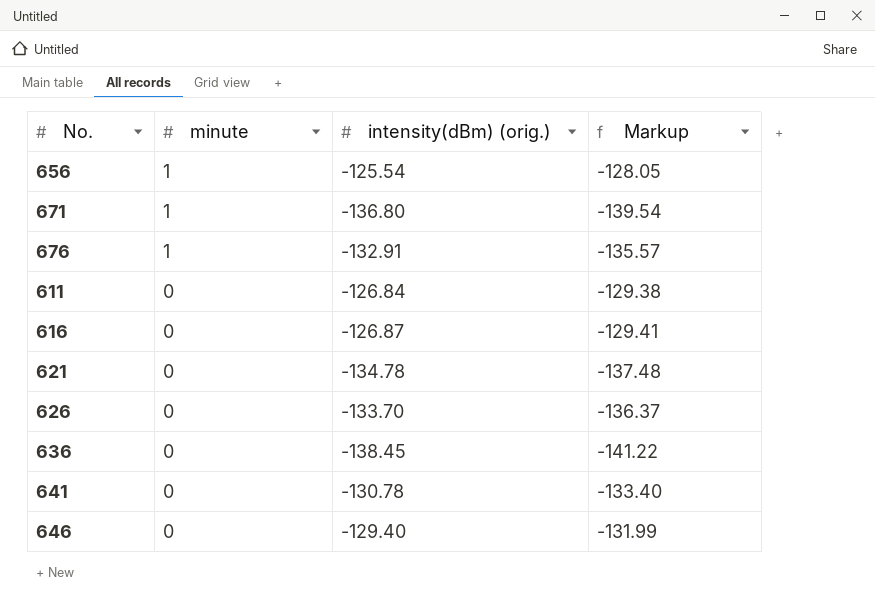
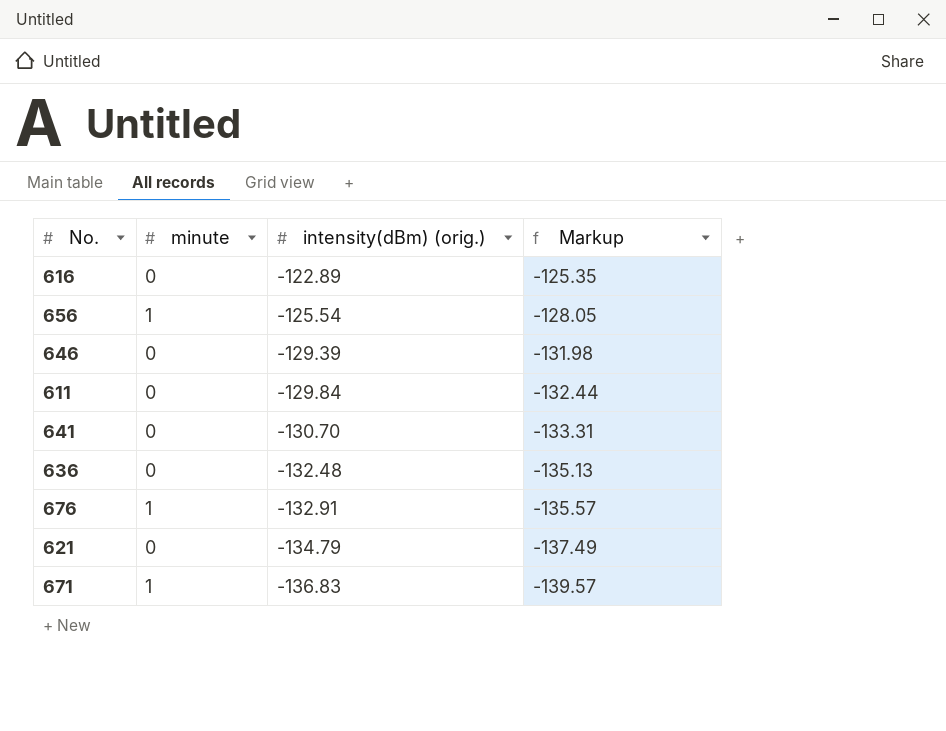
row order: minute descending -> intensity(dBm) (orig.) descending
row 626: 0 | -133.70 | -136.37 -> none
616 | intensity(dBm) (orig.): -126.87 -> -122.89
616 | Markup: -129.41 -> -125.35
646 | intensity(dBm) (orig.): -129.40 -> -129.39
646 | Markup: -131.99 -> -131.98
611 | intensity(dBm) (orig.): -126.84 -> -129.84
611 | Markup: -129.38 -> -132.44
641 | intensity(dBm) (orig.): -130.78 -> -130.70
641 | Markup: -133.40 -> -133.31
636 | intensity(dBm) (orig.): -138.45 -> -132.48
636 | Markup: -141.22 -> -135.13
621 | intensity(dBm) (orig.): -134.78 -> -134.79
621 | Markup: -137.48 -> -137.49
671 | intensity(dBm) (orig.): -136.80 -> -136.83
671 | Markup: -139.54 -> -139.57

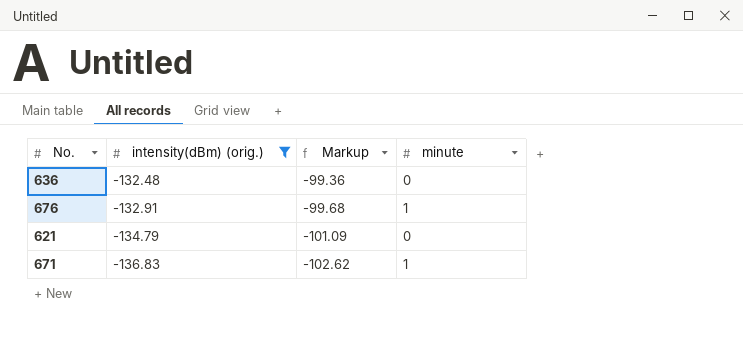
filter: none -> intensity(dBm) (orig.) <= -132.48
column Markup | formula: [intensity(dBm) (orig.)] * 1.02 -> [intensity(dBm) (orig.)] * 0.75
column minute | position: 2 -> 4

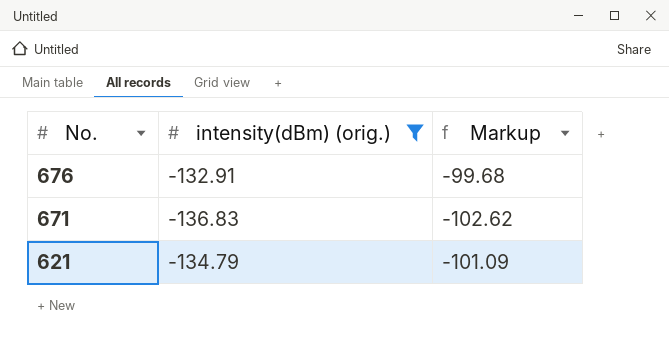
row order: intensity(dBm) (orig.) descending -> No. descending
column minute | position: 4 -> none
row 636: -132.48 | -99.36 | 0 -> none

